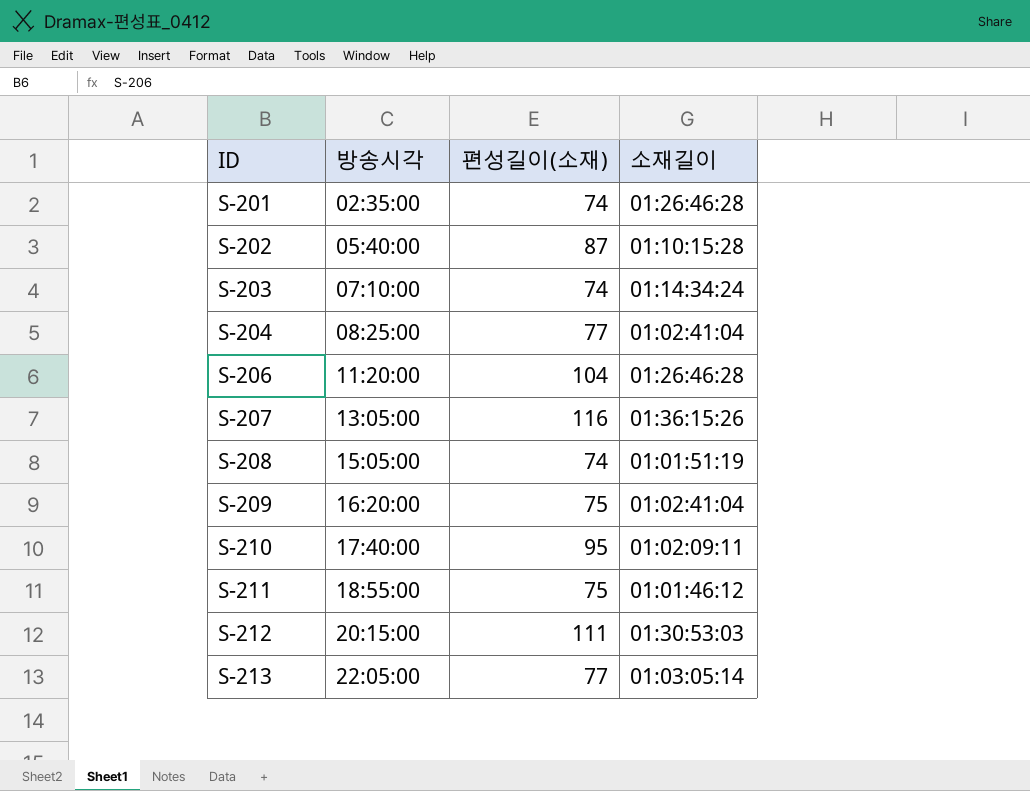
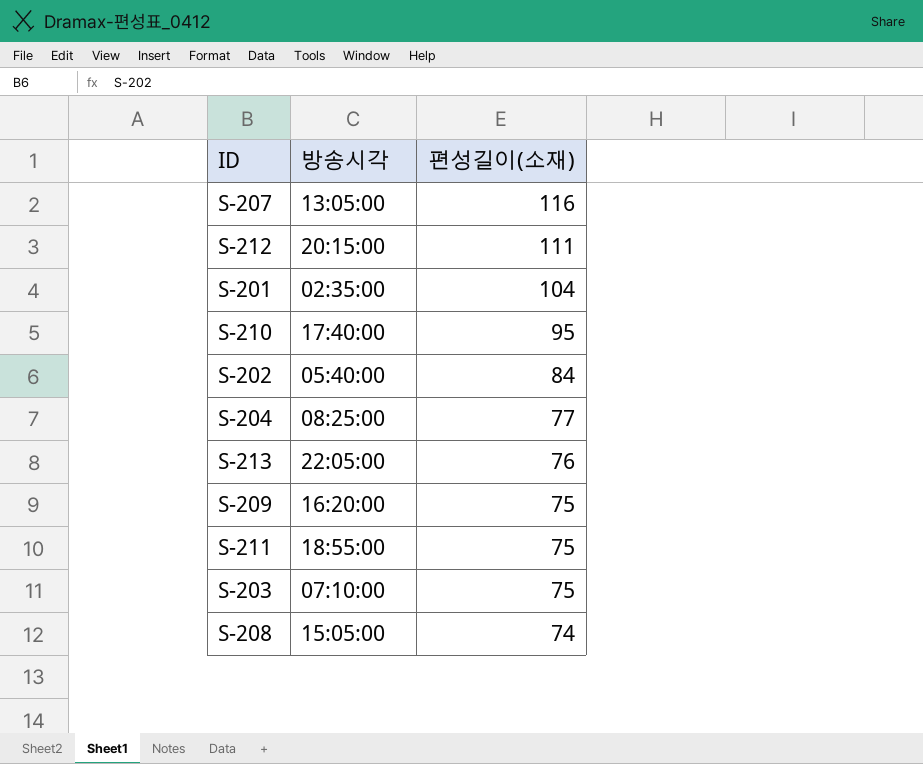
row order: ID ascending -> 편성길이(소재) descending
column 소재길이 | position: 4 -> none
row S-206: 11:20:00 | 104 | 01:26:46:28 -> none
S-201 | 편성길이(소재): 74 -> 104
S-202 | 편성길이(소재): 87 -> 84
S-213 | 편성길이(소재): 77 -> 76
S-203 | 편성길이(소재): 74 -> 75

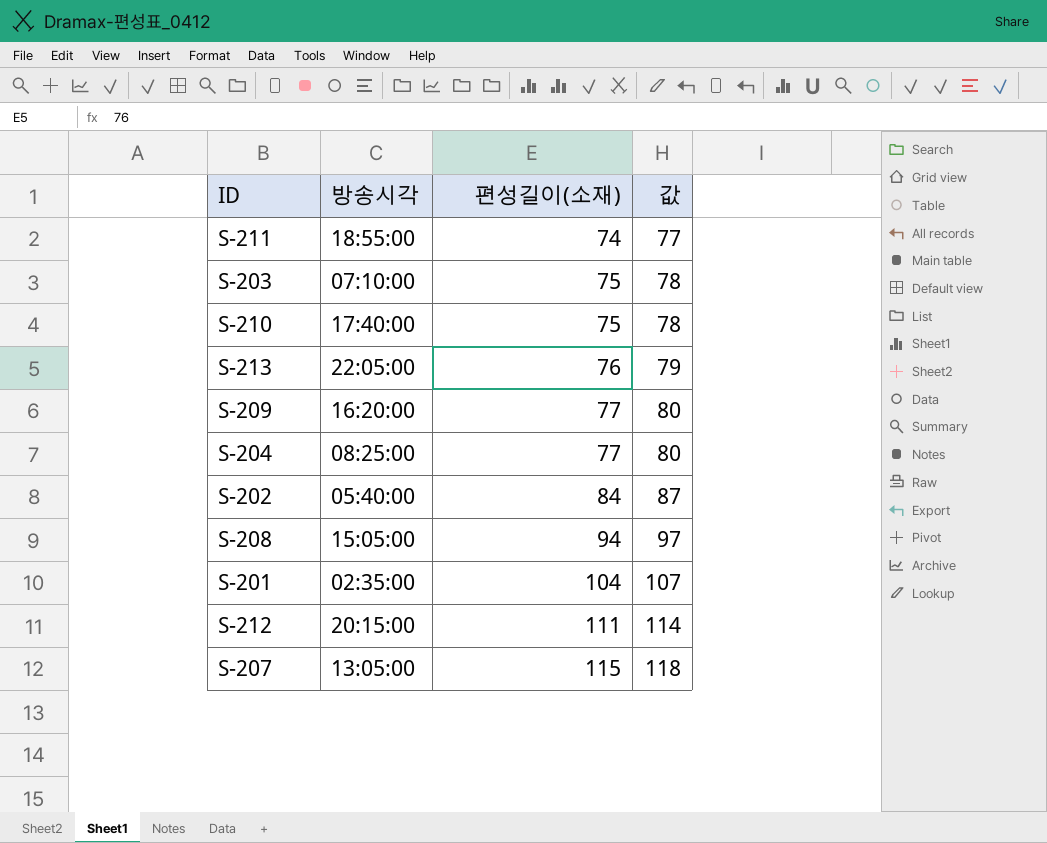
row order: 편성길이(소재) descending -> 편성길이(소재) ascending
column 값 | formula: none -> [편성길이(소재)] + 3
S-211 | 편성길이(소재): 75 -> 74
S-210 | 편성길이(소재): 95 -> 75
S-209 | 편성길이(소재): 75 -> 77
S-208 | 편성길이(소재): 74 -> 94
S-207 | 편성길이(소재): 116 -> 115

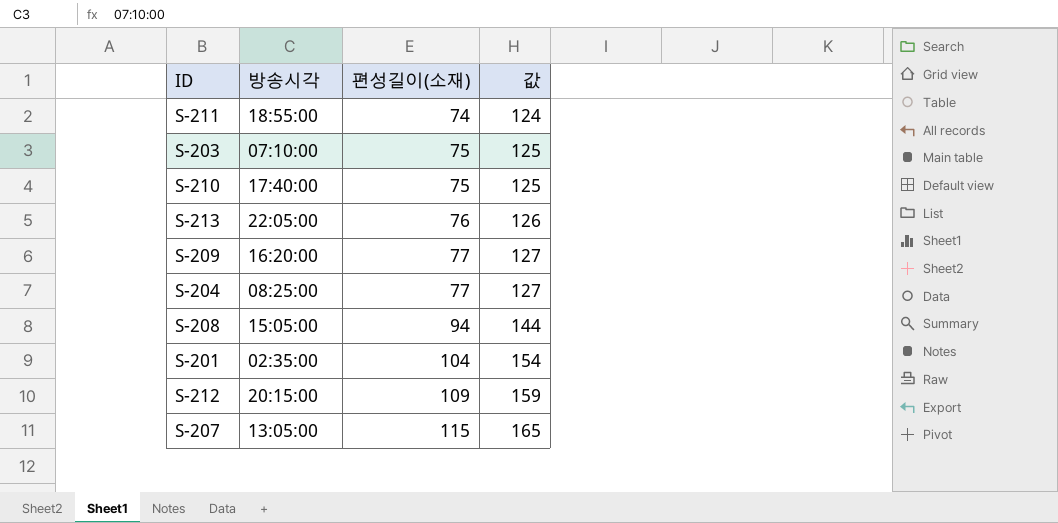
column 값 | formula: [편성길이(소재)] + 3 -> [편성길이(소재)] + 50
row S-202: 05:40:00 | 84 | 87 -> none
S-212 | 편성길이(소재): 111 -> 109

